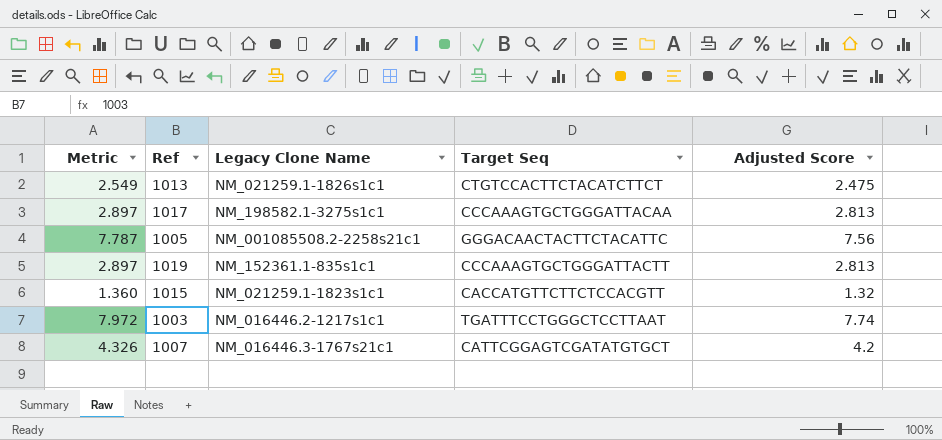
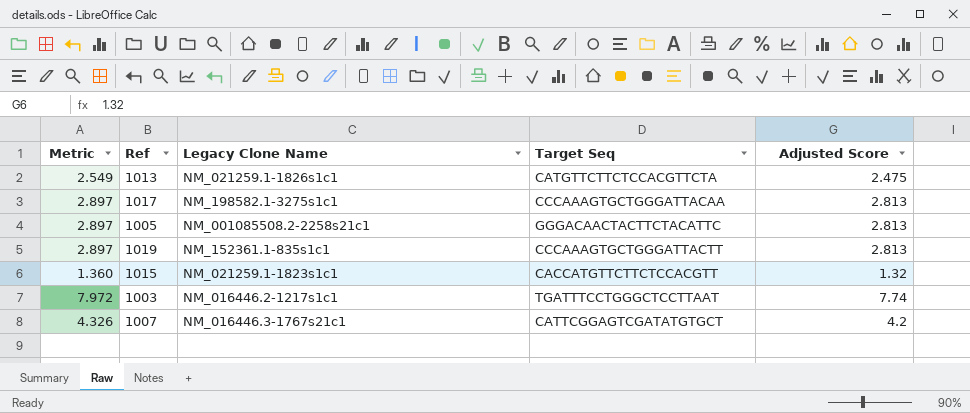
1013 | Target Seq: CTGTCCACTTCTACATCTTCT -> CATGTTCTTCTCCACGTTCTA
1005 | Metric: 7.787 -> 2.897
1005 | Adjusted Score: 7.56 -> 2.813

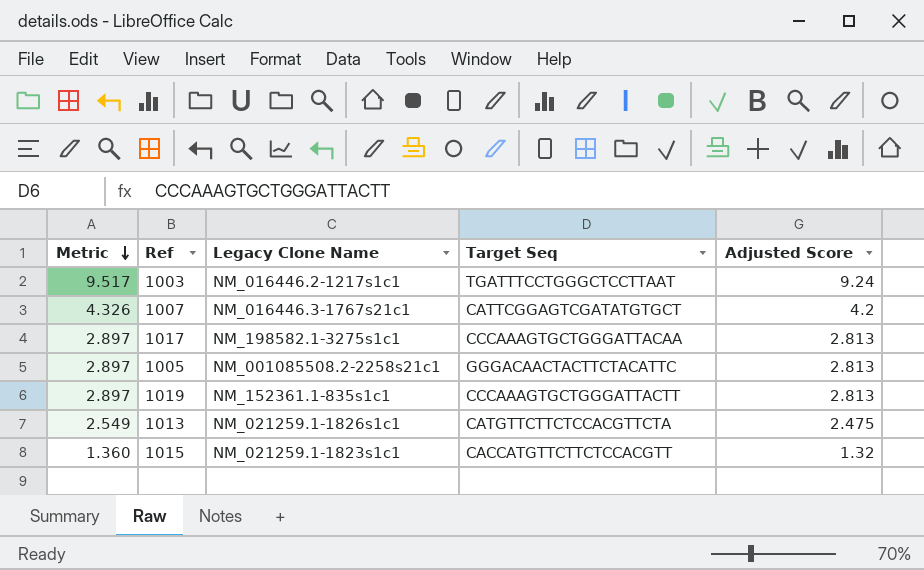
row order: none -> Metric descending
1003 | Metric: 7.972 -> 9.517
1003 | Adjusted Score: 7.74 -> 9.24

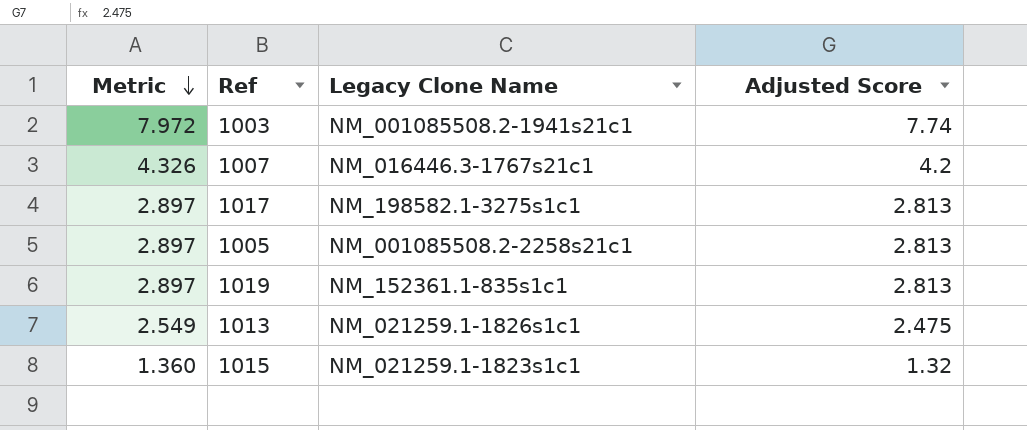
column Target Seq | position: 4 -> none
1003 | Metric: 9.517 -> 7.972
1003 | Legacy Clone Name: NM_016446.2-1217s1c1 -> NM_001085508.2-1941s21c1
1003 | Adjusted Score: 9.24 -> 7.74

